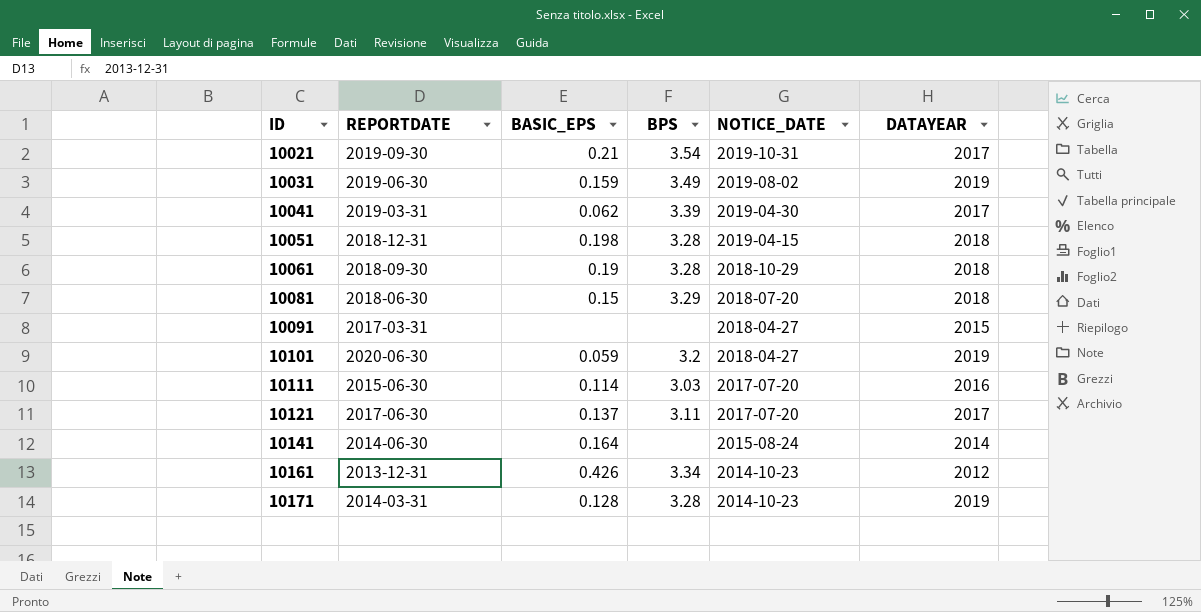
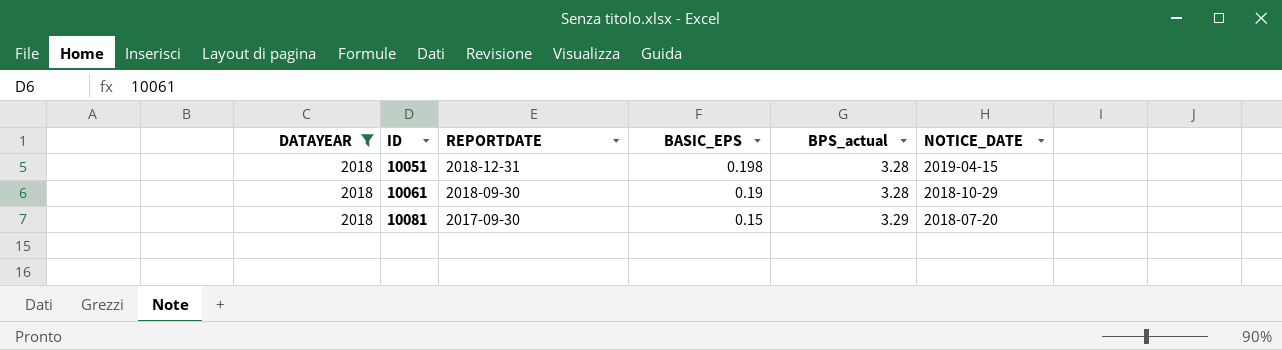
filter: none -> DATAYEAR = 2018
column DATAYEAR | position: 6 -> 1
column name: BPS -> BPS_actual
10081 | REPORTDATE: 2018-06-30 -> 2017-09-30

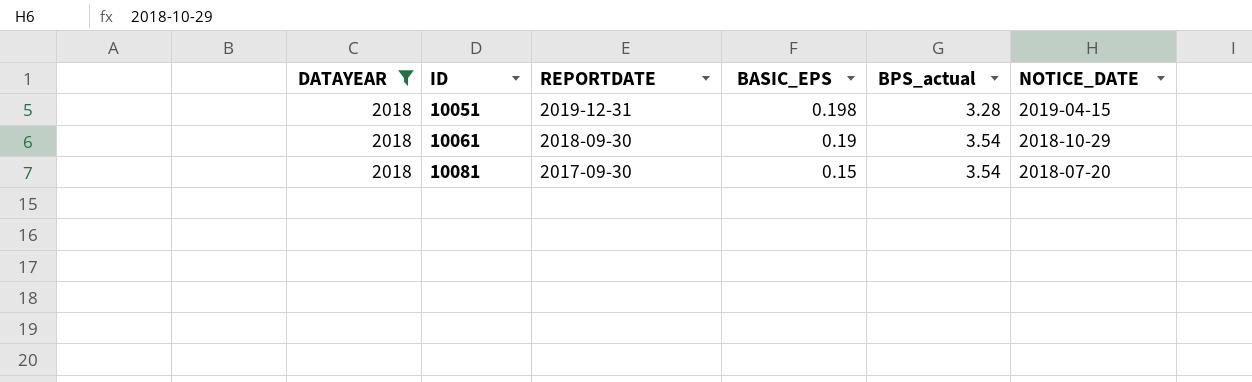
10051 | REPORTDATE: 2018-12-31 -> 2019-12-31
10061 | BPS_actual: 3.28 -> 3.54
10081 | BPS_actual: 3.29 -> 3.54

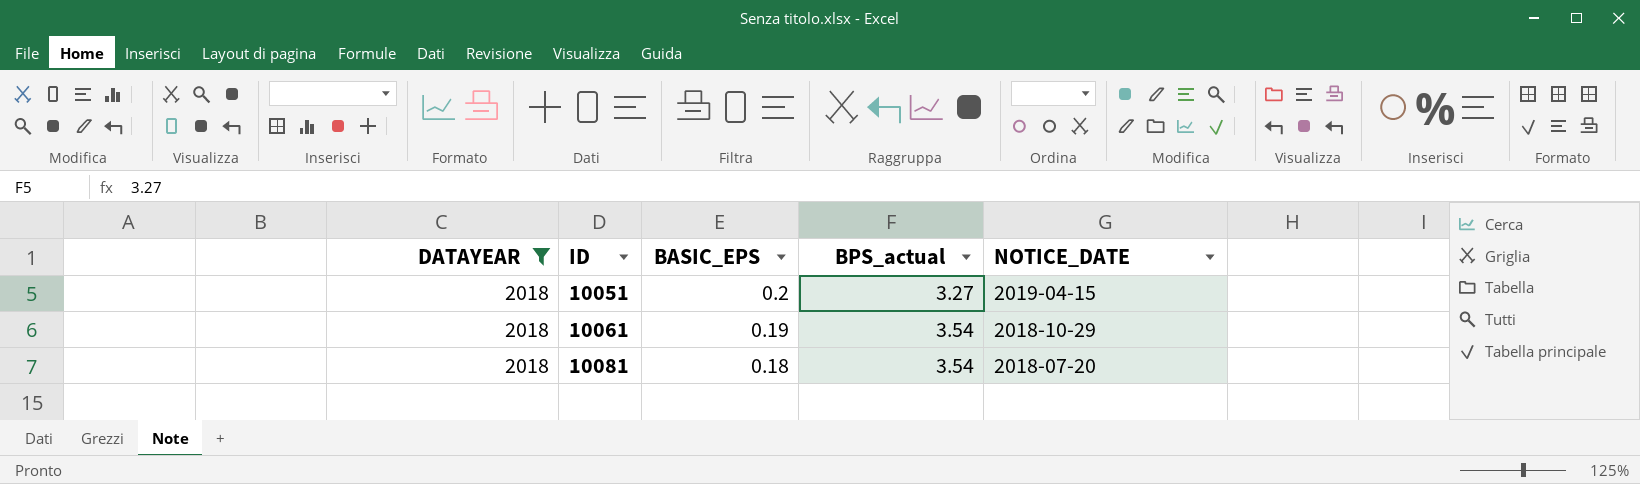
column REPORTDATE | position: 3 -> none
10051 | BASIC_EPS: 0.198 -> 0.2
10051 | BPS_actual: 3.28 -> 3.27
10081 | BASIC_EPS: 0.15 -> 0.18

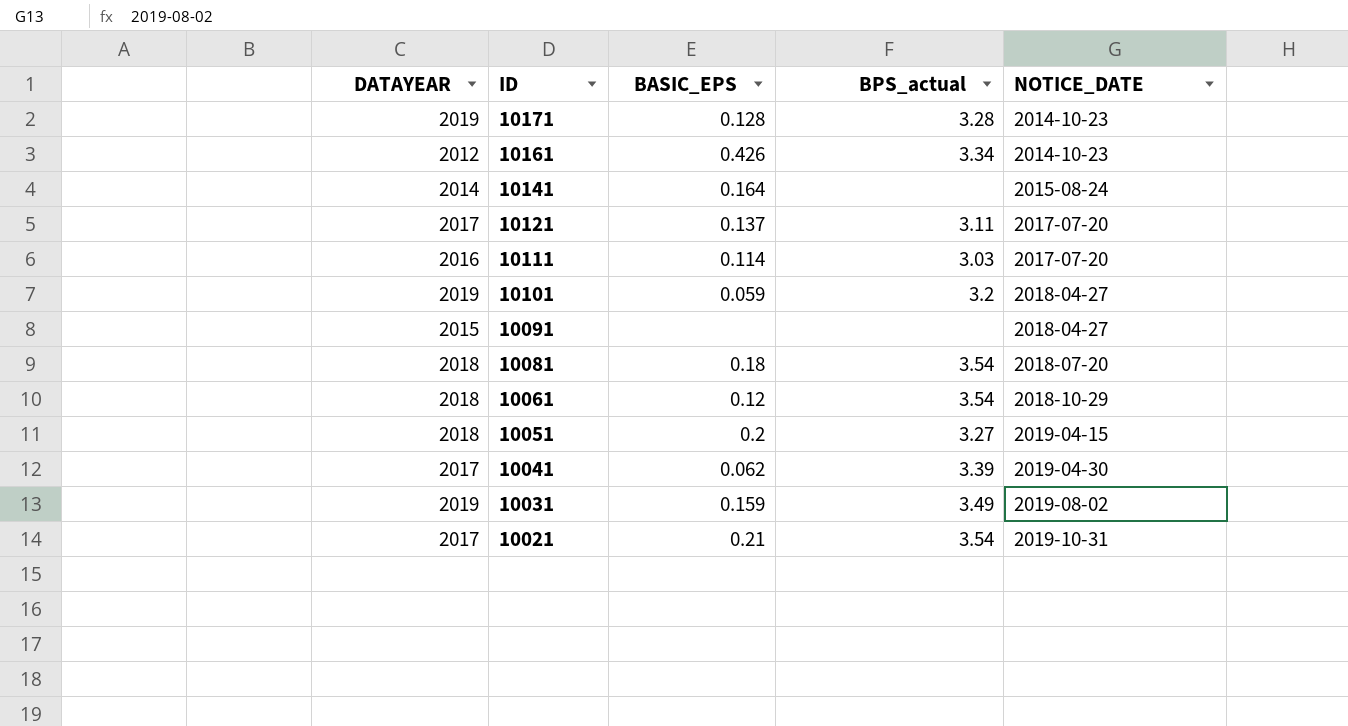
filter: DATAYEAR = 2018 -> none
row order: ID ascending -> ID descending
10061 | BASIC_EPS: 0.19 -> 0.12

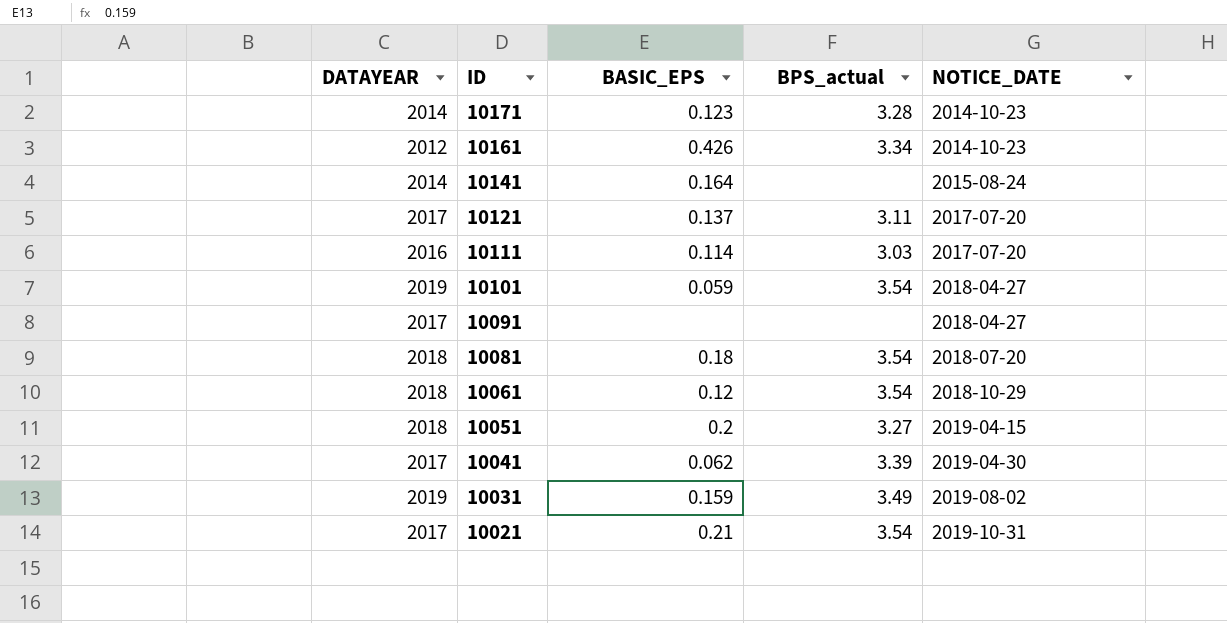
10171 | DATAYEAR: 2019 -> 2014
10171 | BASIC_EPS: 0.128 -> 0.123
10101 | BPS_actual: 3.2 -> 3.54
10091 | DATAYEAR: 2015 -> 2017

